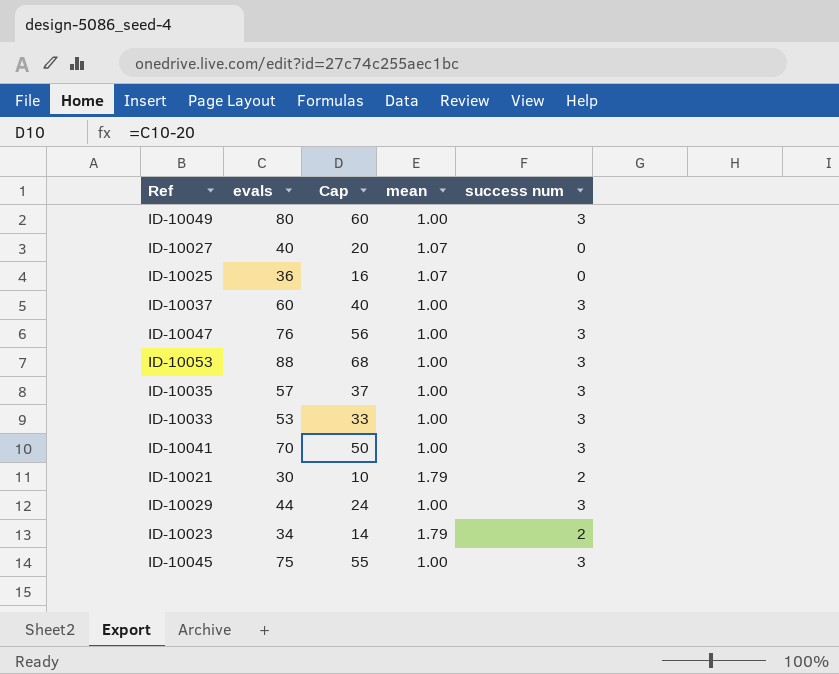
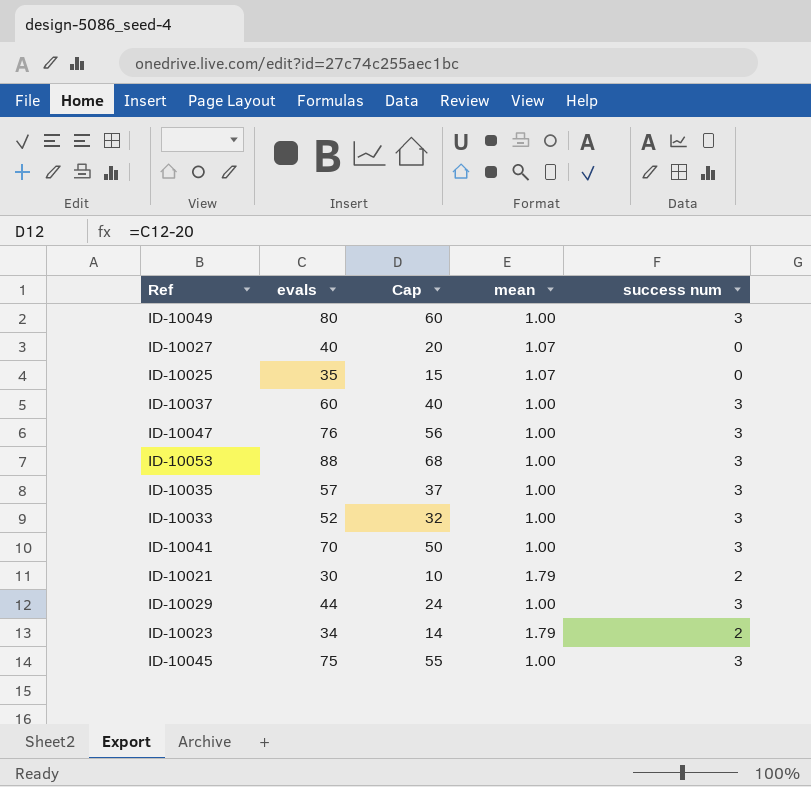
ID-10025 | evals: 36 -> 35
ID-10025 | Cap: 16 -> 15
ID-10033 | evals: 53 -> 52
ID-10033 | Cap: 33 -> 32

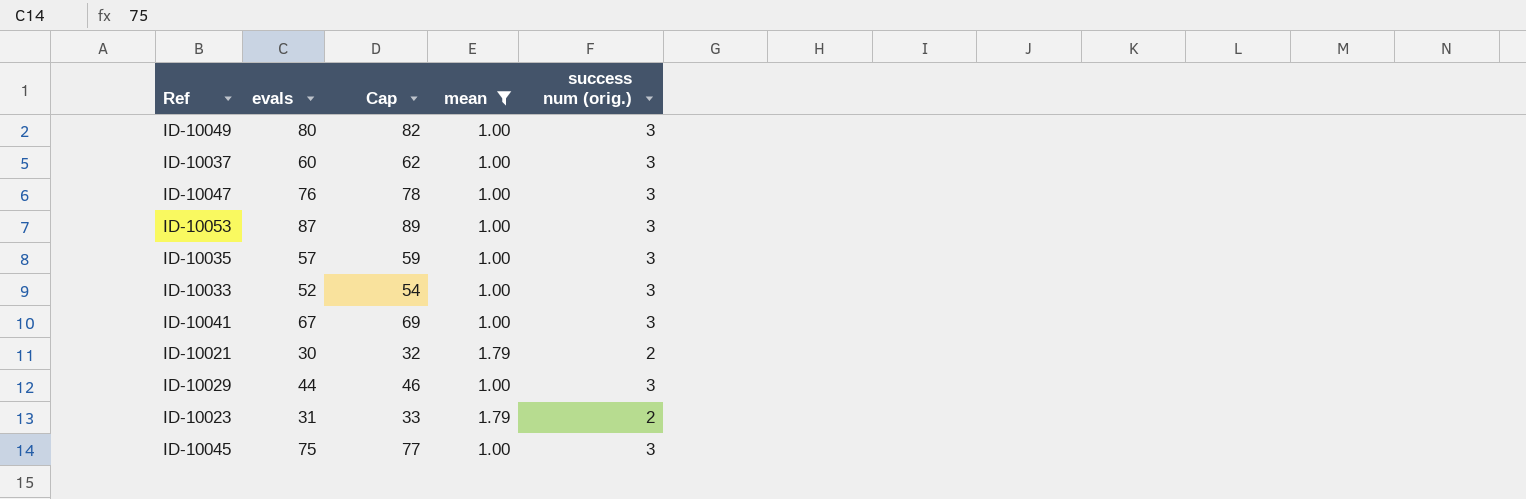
filter: none -> mean != 1.07
column Cap | formula: [evals] - 20 -> [evals] + 2
column name: success num -> success num (orig.)
ID-10053 | evals: 88 -> 87
ID-10041 | evals: 70 -> 67
ID-10023 | evals: 34 -> 31

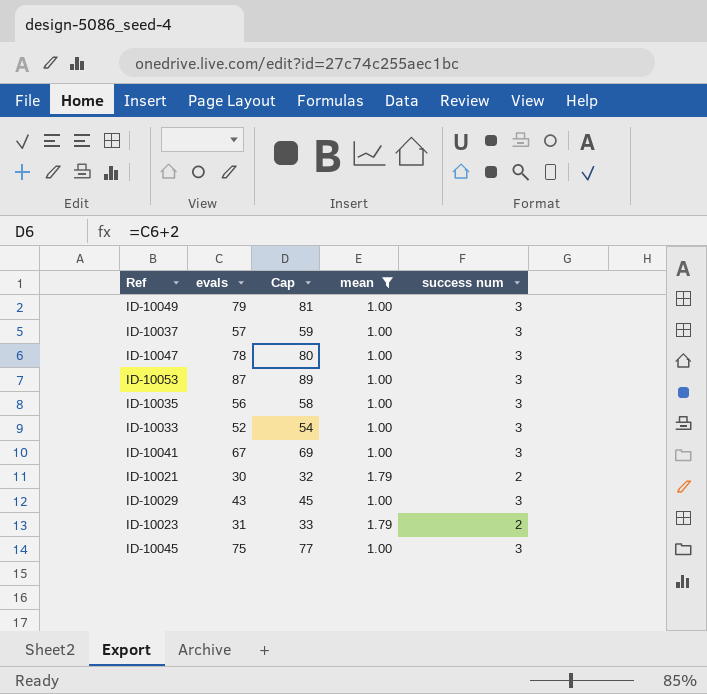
column name: success num (orig.) -> success num
ID-10049 | evals: 80 -> 79
ID-10049 | Cap: 82 -> 81
ID-10037 | evals: 60 -> 57
ID-10037 | Cap: 62 -> 59
ID-10047 | evals: 76 -> 78
ID-10047 | Cap: 78 -> 80
ID-10035 | evals: 57 -> 56
ID-10035 | Cap: 59 -> 58
ID-10029 | evals: 44 -> 43
ID-10029 | Cap: 46 -> 45

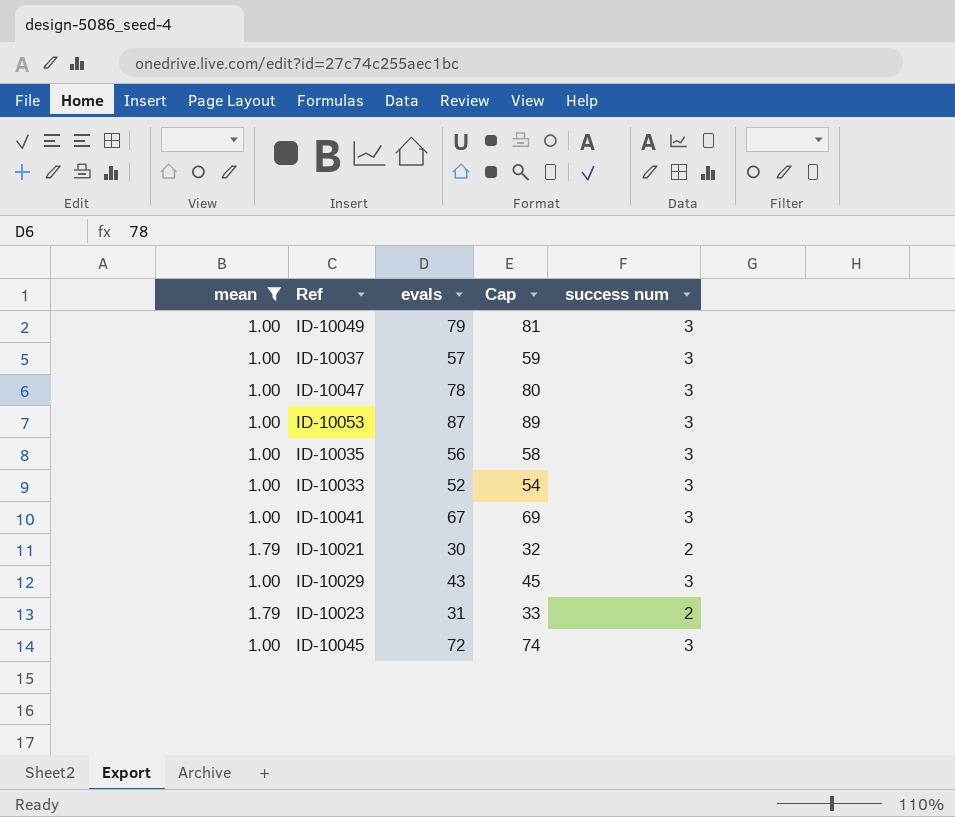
column mean | position: 4 -> 1
ID-10045 | evals: 75 -> 72
ID-10045 | Cap: 77 -> 74

